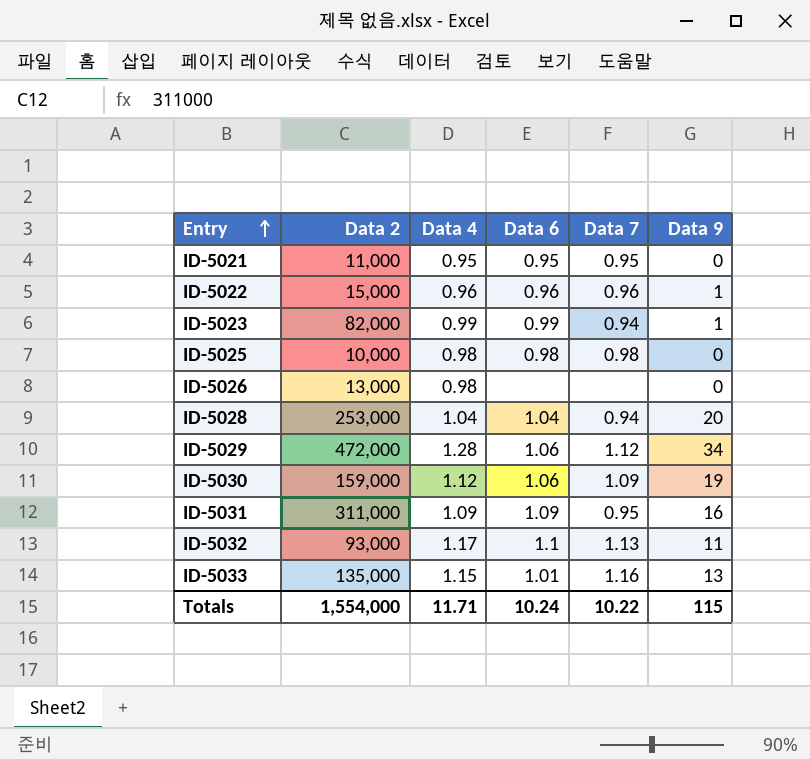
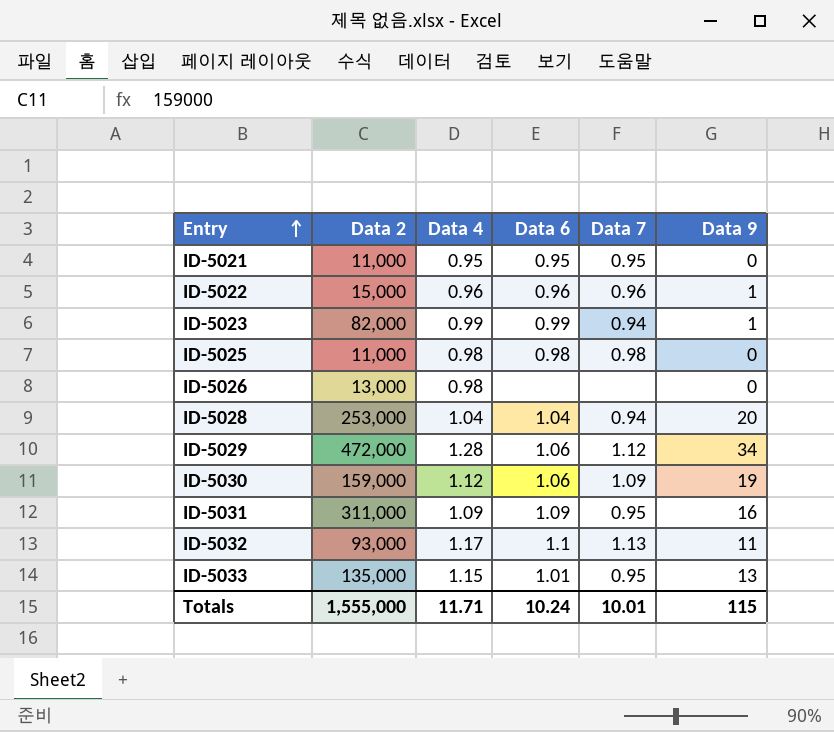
ID-5025 | Data 2: 10,000 -> 11,000
ID-5033 | Data 7: 1.16 -> 0.95
Totals | Data 2: 1,554,000 -> 1,555,000
Totals | Data 7: 10.22 -> 10.01

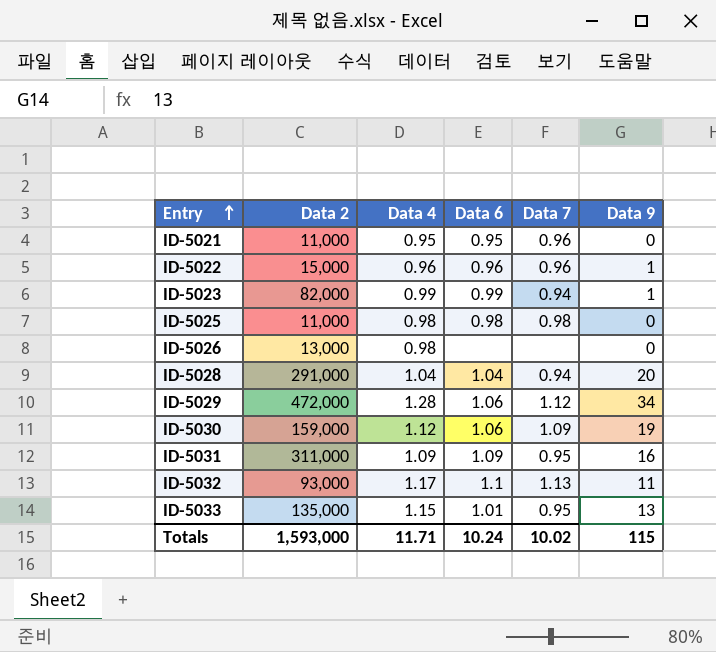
ID-5021 | Data 7: 0.95 -> 0.96
ID-5028 | Data 2: 253,000 -> 291,000
Totals | Data 2: 1,555,000 -> 1,593,000
Totals | Data 7: 10.01 -> 10.02

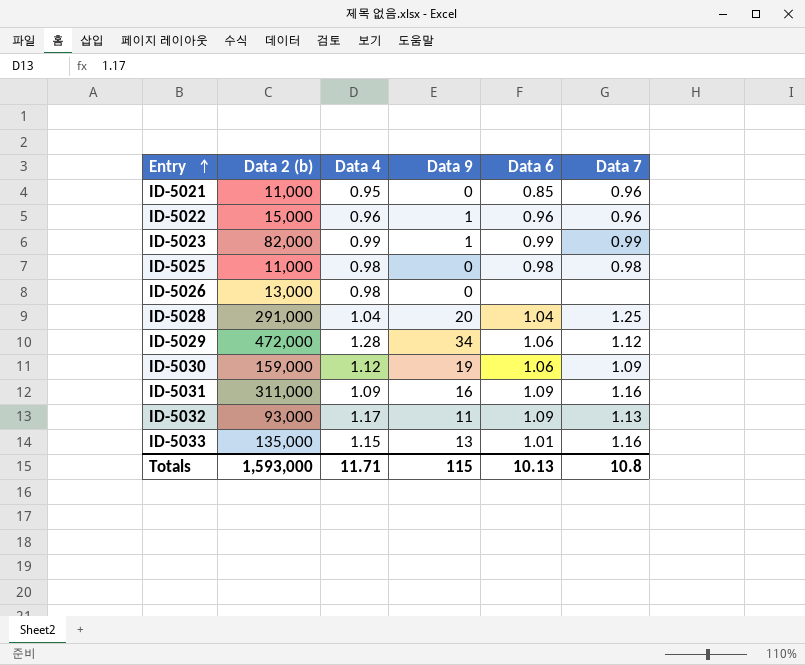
column name: Data 2 -> Data 2 (b)
column Data 9 | position: 6 -> 4
ID-5021 | Data 6: 0.95 -> 0.85
ID-5023 | Data 7: 0.94 -> 0.99
ID-5028 | Data 7: 0.94 -> 1.25
ID-5031 | Data 7: 0.95 -> 1.16
ID-5032 | Data 6: 1.1 -> 1.09
ID-5033 | Data 7: 0.95 -> 1.16
Totals | Data 6: 10.24 -> 10.13
Totals | Data 7: 10.02 -> 10.8

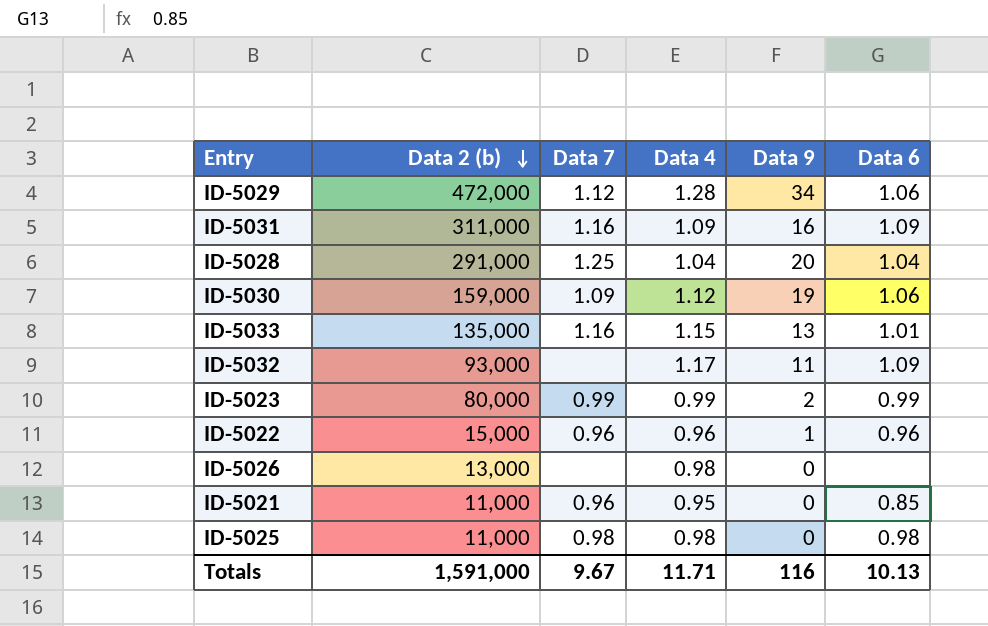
row order: Entry ascending -> Data 2 (b) descending
column Data 7 | position: 6 -> 3
ID-5032 | Data 7: 1.13 -> none
ID-5023 | Data 2 (b): 82,000 -> 80,000
ID-5023 | Data 9: 1 -> 2
Totals | Data 2 (b): 1,593,000 -> 1,591,000
Totals | Data 7: 10.8 -> 9.67
Totals | Data 9: 115 -> 116

